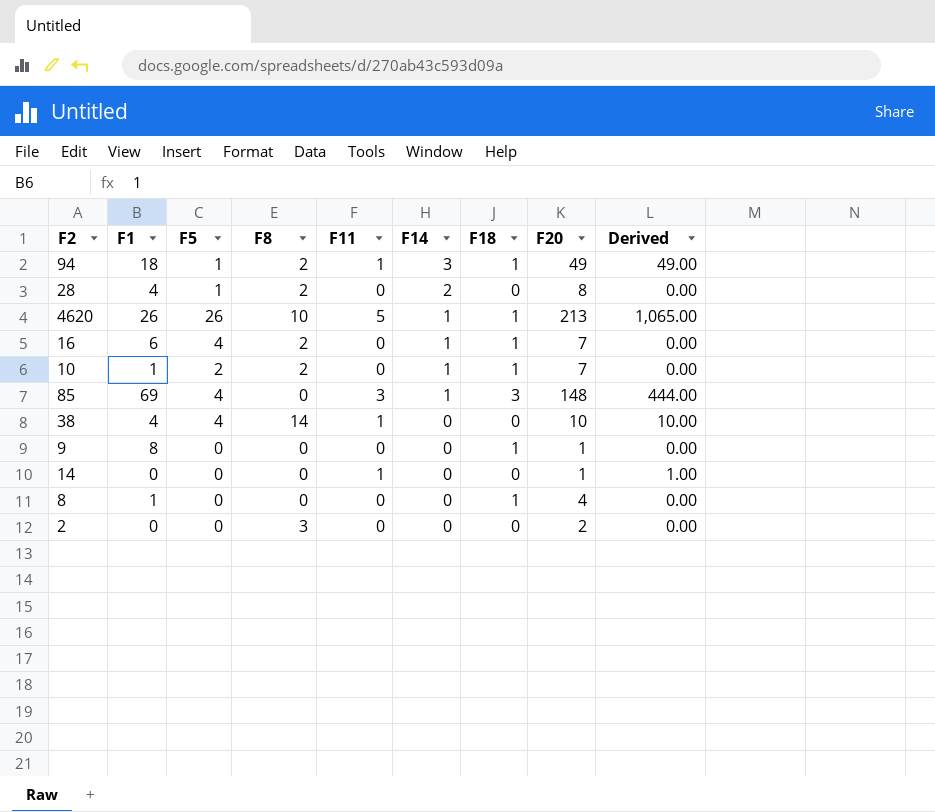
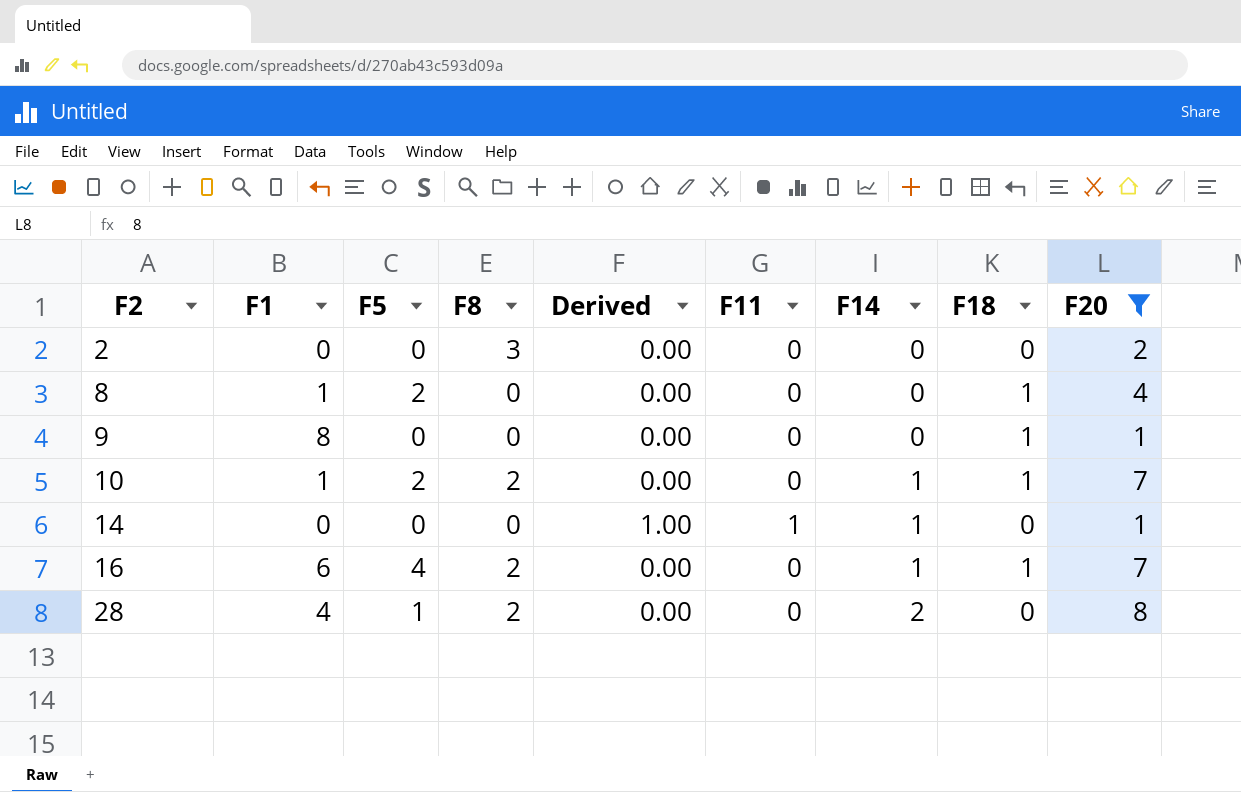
filter: none -> F20 <= 8
row order: F14 descending -> F2 ascending
column Derived | position: 9 -> 5
8 | F5: 0 -> 2
14 | F14: 0 -> 1

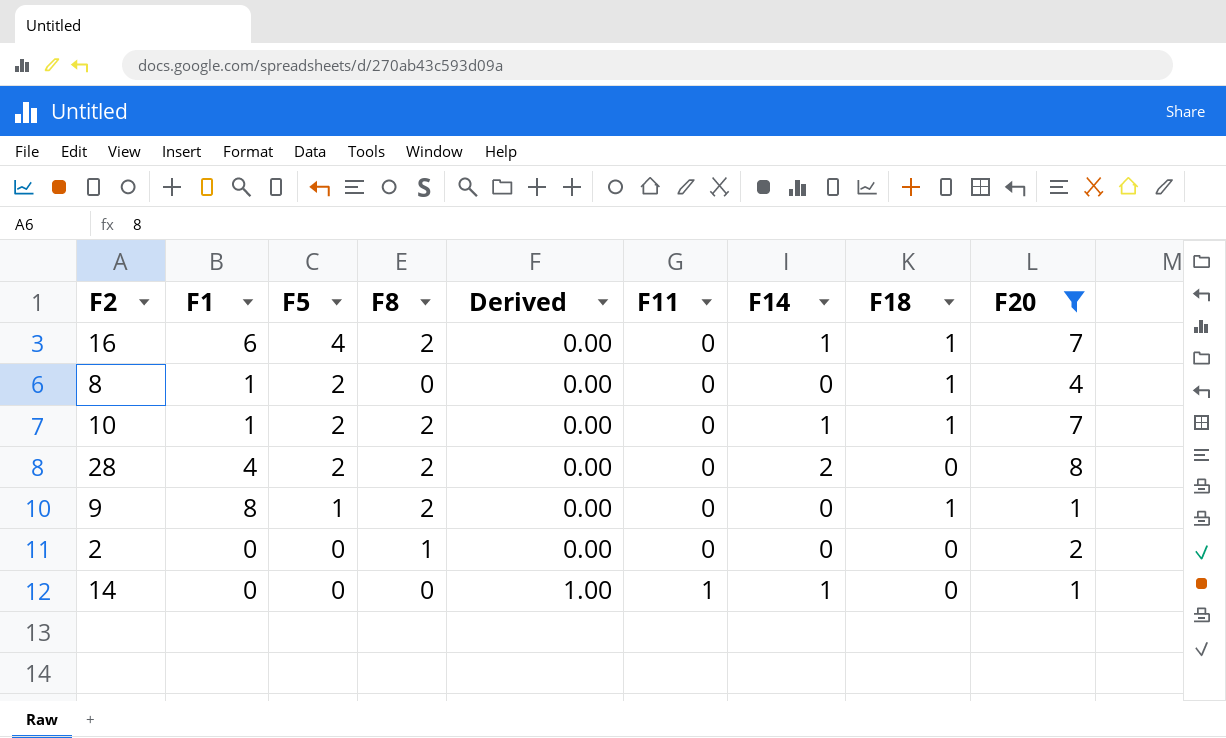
row order: F2 ascending -> F5 descending
28 | F5: 1 -> 2
9 | F5: 0 -> 1
9 | F8: 0 -> 2
2 | F8: 3 -> 1

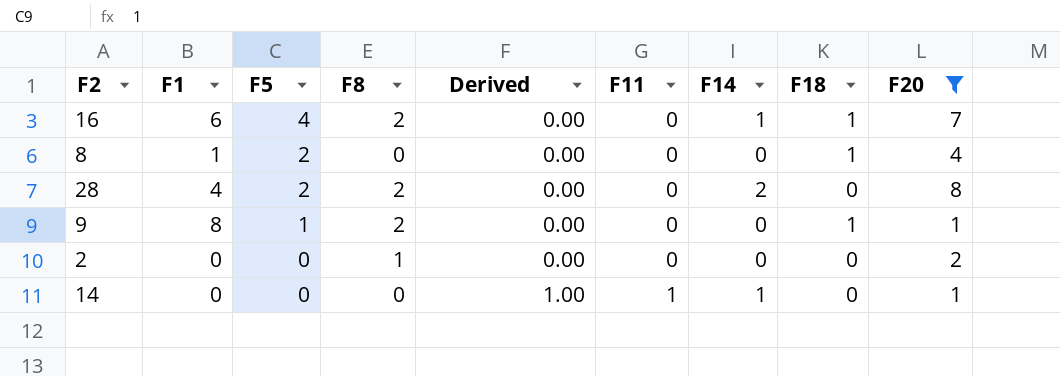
row 10: 1 | 2 | 2 | 0.00 | 0 | 1 | 1 | 7 -> none

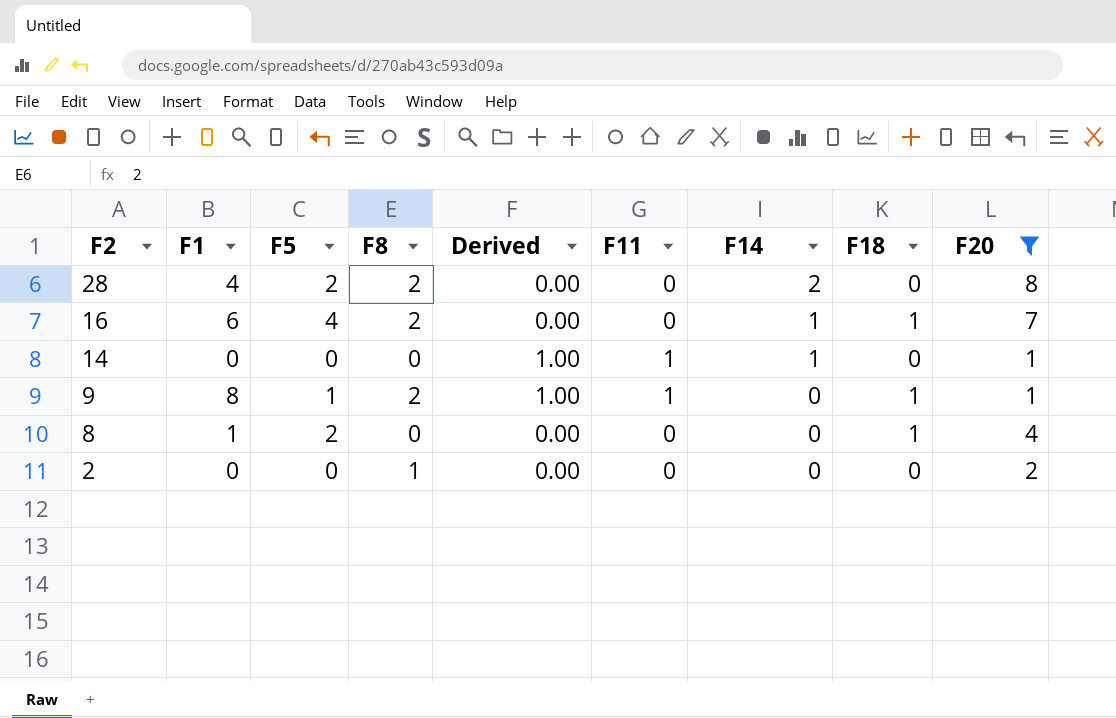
row order: F5 descending -> F2 descending
9 | Derived: 0.00 -> 1.00
9 | F11: 0 -> 1

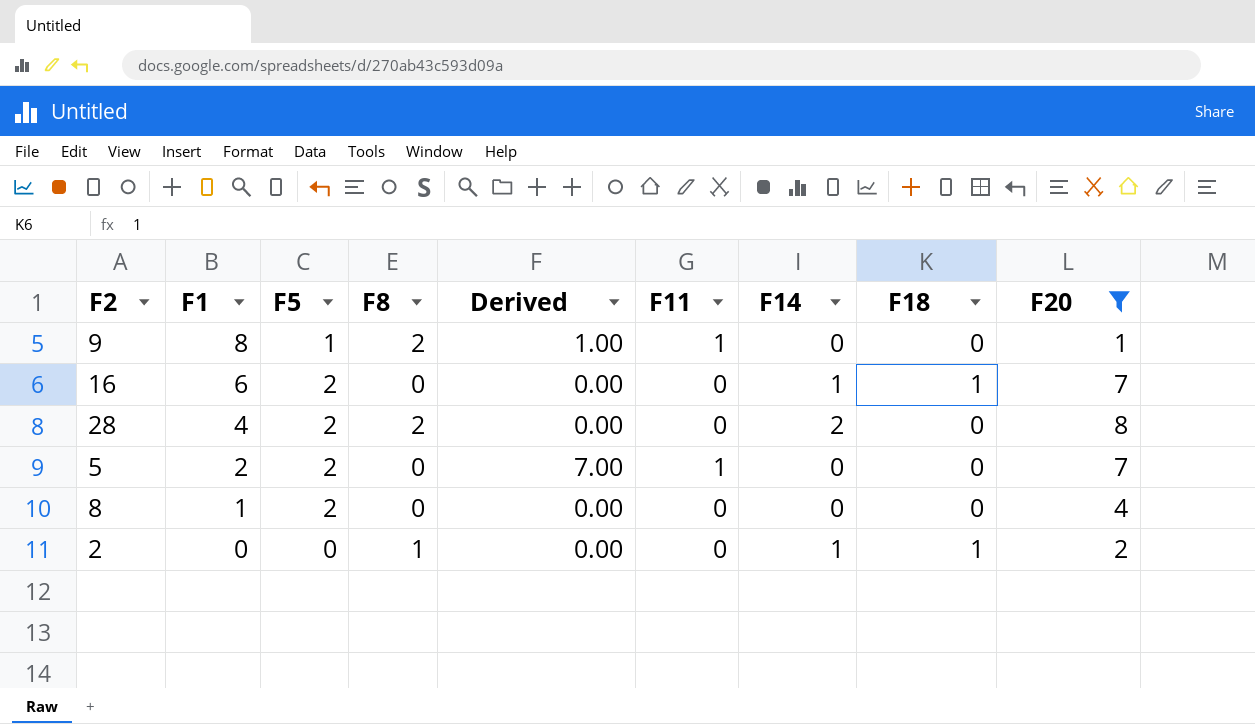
row order: F2 descending -> F1 descending
row 14: 0 | 0 | 0 | 1.00 | 1 | 1 | 0 | 1 -> none
9 | F18: 1 -> 0
16 | F5: 4 -> 2
16 | F8: 2 -> 0
row 5: none -> 2 | 2 | 0 | 7.00 | 1 | 0 | 0 | 7
8 | F18: 1 -> 0
2 | F14: 0 -> 1
2 | F18: 0 -> 1

